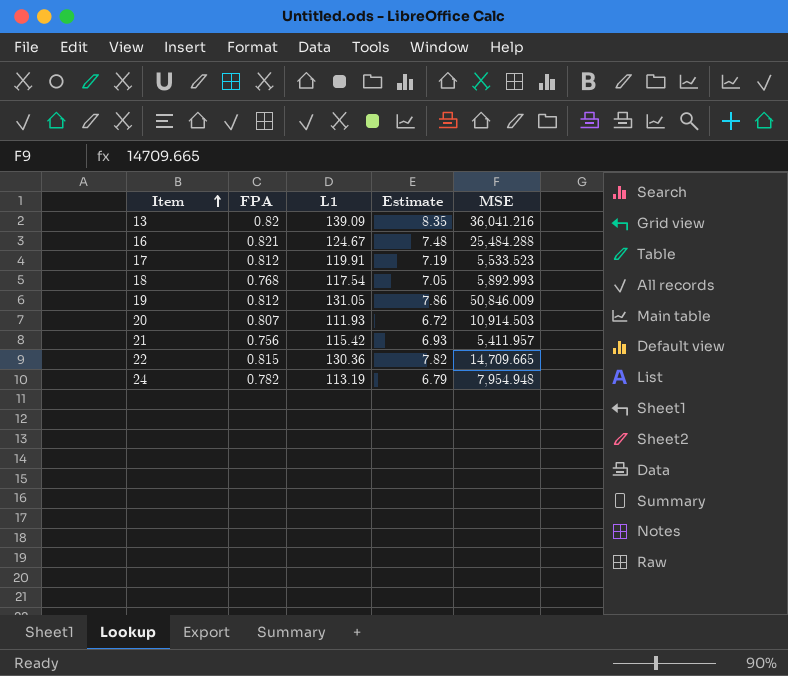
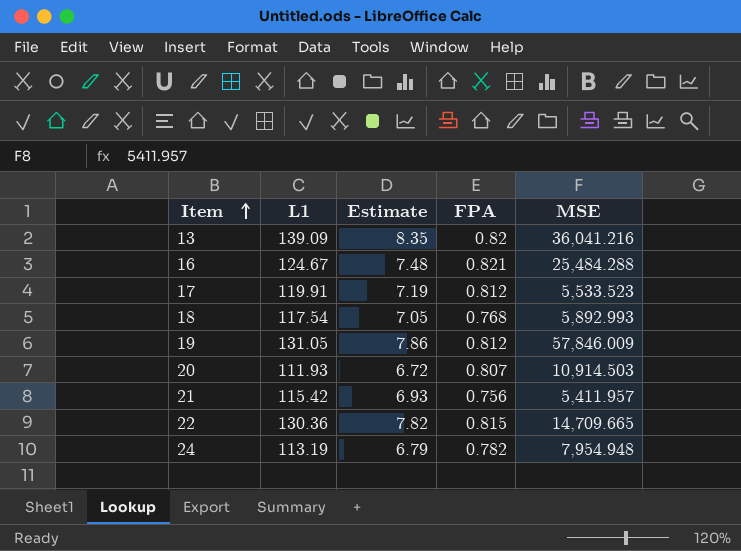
column FPA | position: 2 -> 4
19 | MSE: 50,846.009 -> 57,846.009

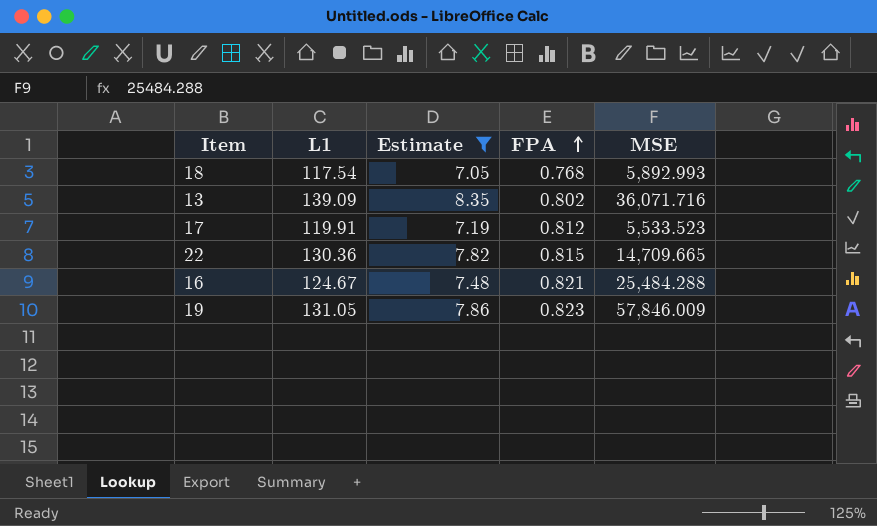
filter: none -> Estimate >= 7.05
row order: Item ascending -> FPA ascending
13 | FPA: 0.82 -> 0.802
13 | MSE: 36,041.216 -> 36,071.716
19 | FPA: 0.812 -> 0.823

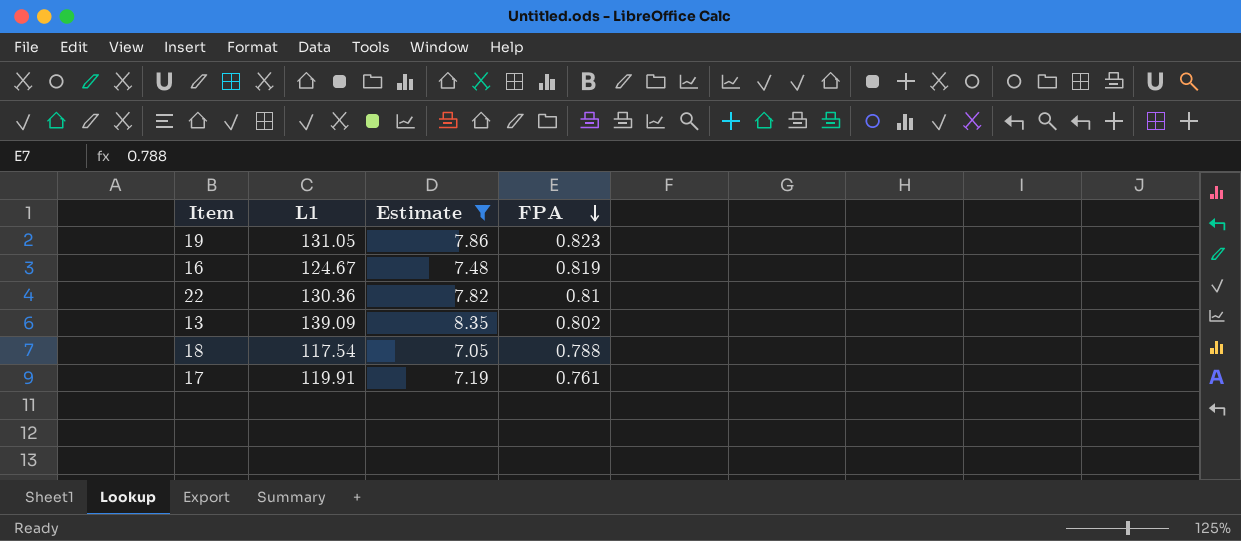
row order: FPA ascending -> FPA descending
column MSE | position: 5 -> none
16 | FPA: 0.821 -> 0.819
22 | FPA: 0.815 -> 0.81
18 | FPA: 0.768 -> 0.788
17 | FPA: 0.812 -> 0.761

